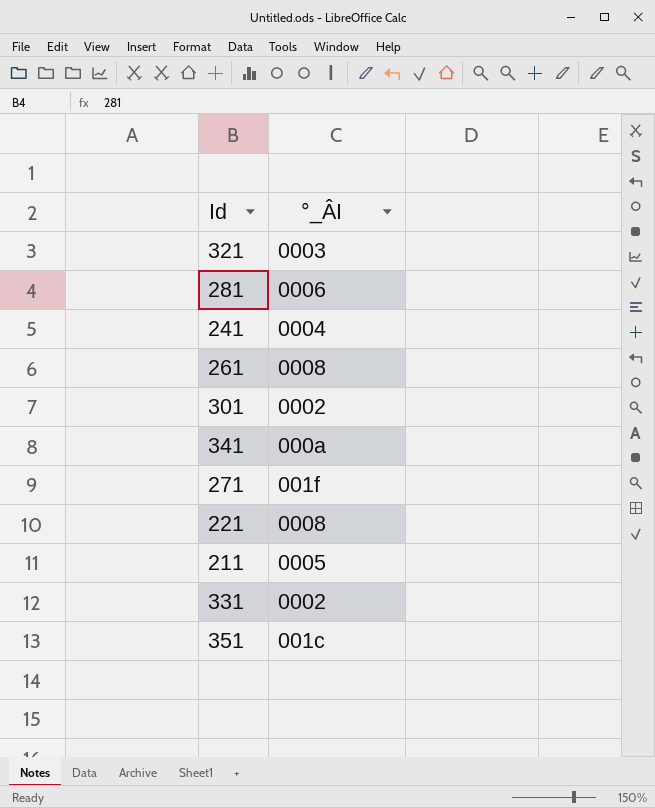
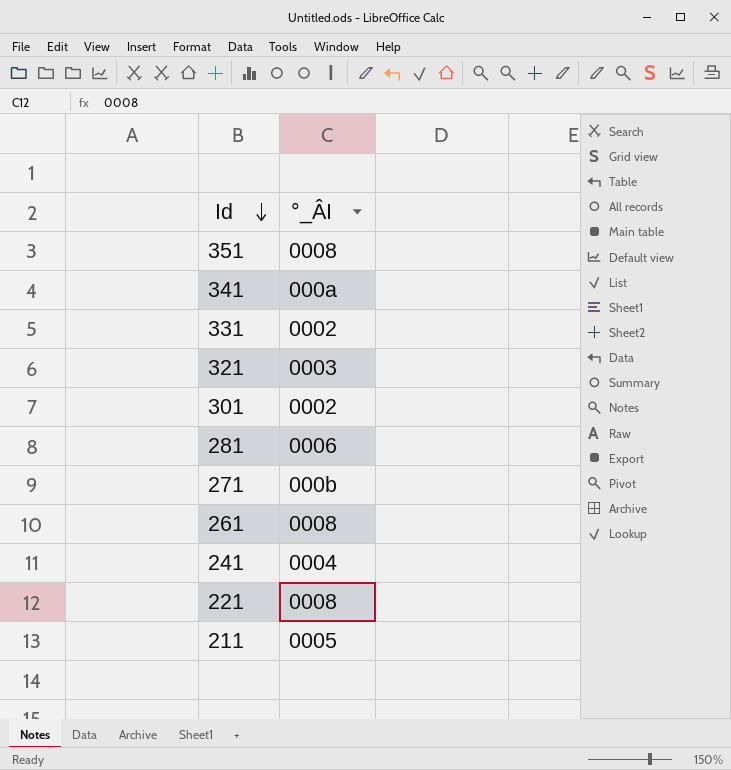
row order: none -> Id descending
351 | °_ÂI: 001c -> 0008
271 | °_ÂI: 001f -> 000b

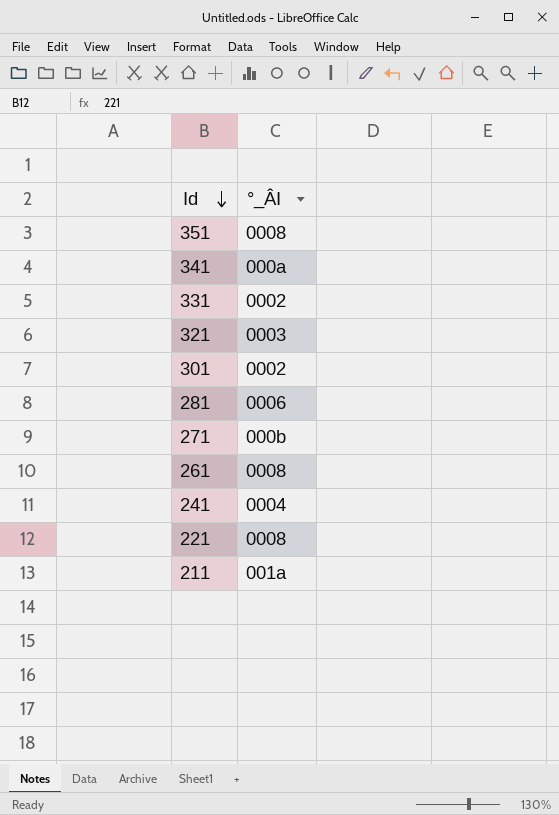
211 | °_ÂI: 0005 -> 001a

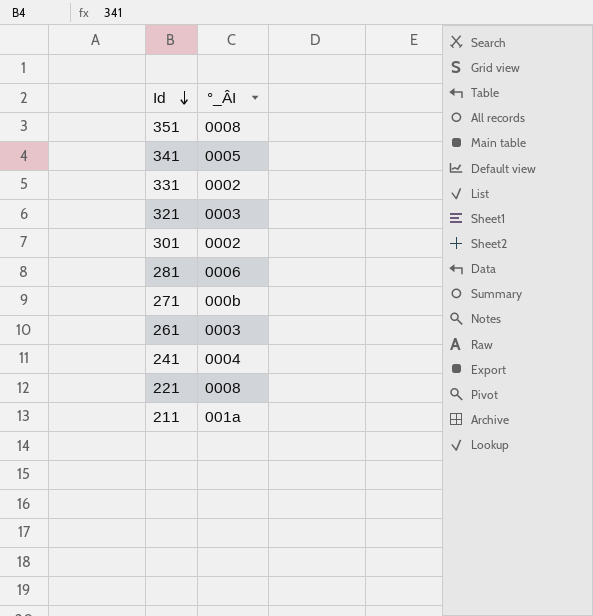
341 | °_ÂI: 000a -> 0005
261 | °_ÂI: 0008 -> 0003

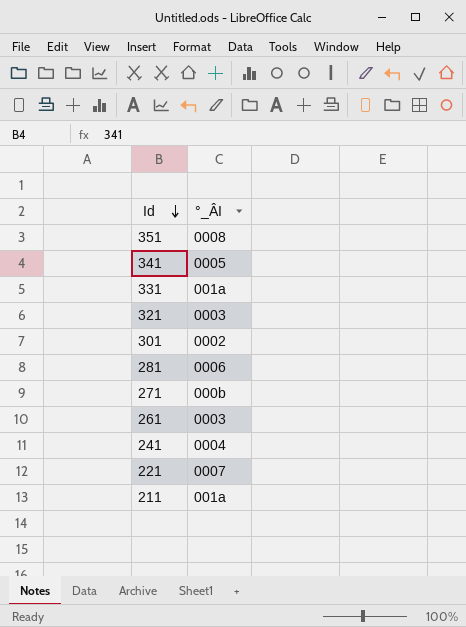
331 | °_ÂI: 0002 -> 001a
221 | °_ÂI: 0008 -> 0007

